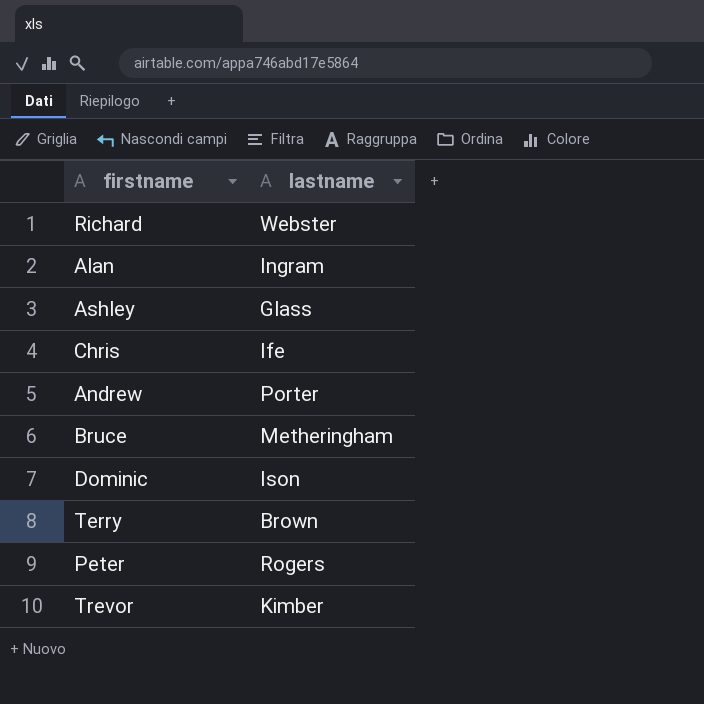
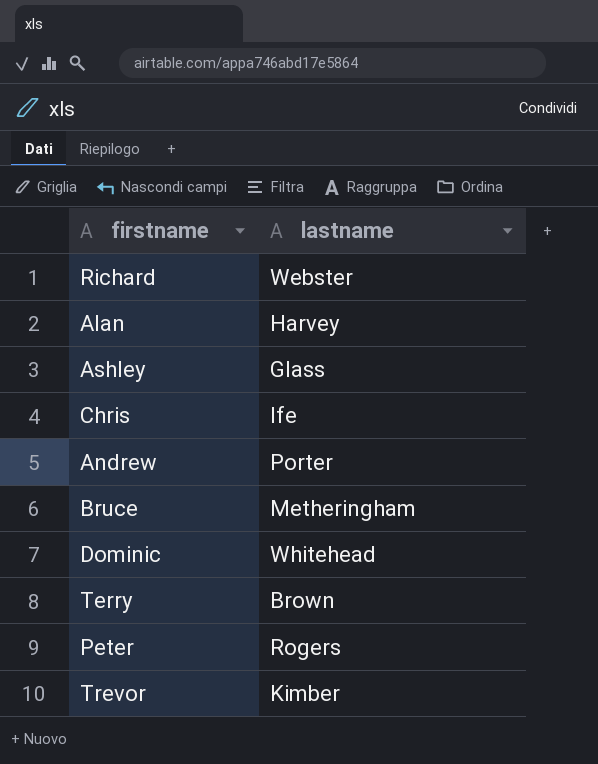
Alan | lastname: Ingram -> Harvey
Dominic | lastname: Ison -> Whitehead

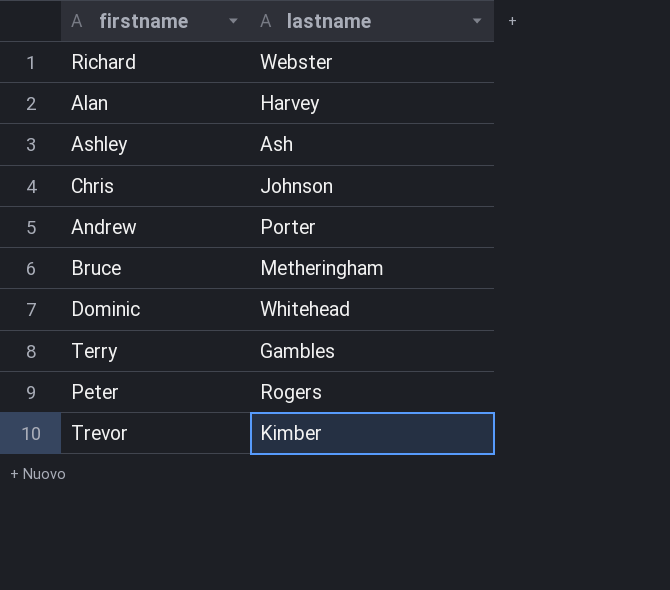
Ashley | lastname: Glass -> Ash
Chris | lastname: Ife -> Johnson
Terry | lastname: Brown -> Gambles

